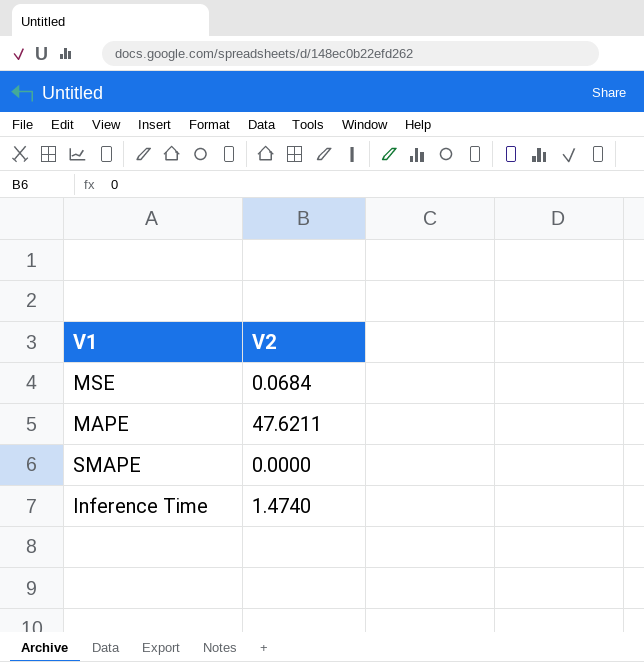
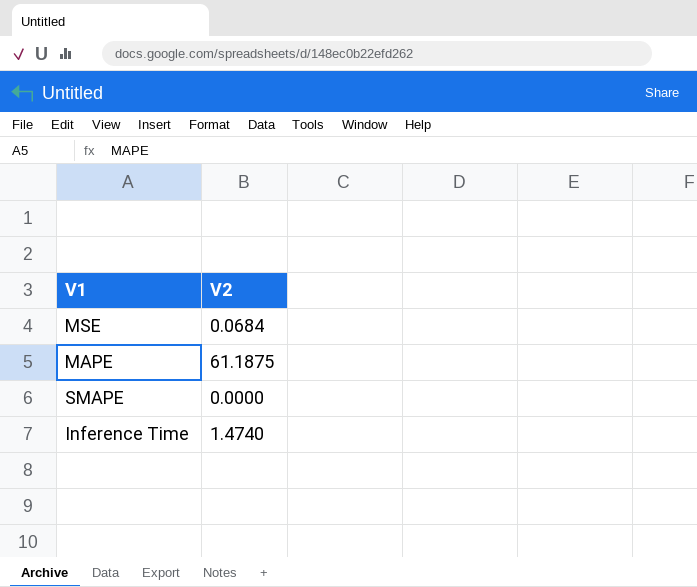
MAPE | V2: 47.6211 -> 61.1875

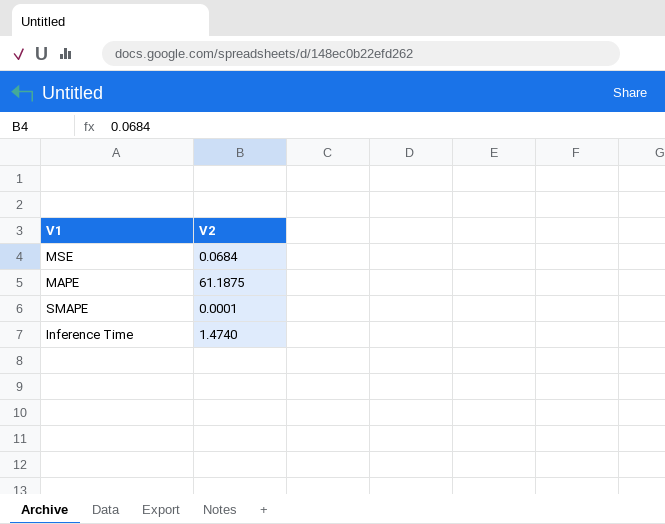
SMAPE | V2: 0.0000 -> 0.0001

